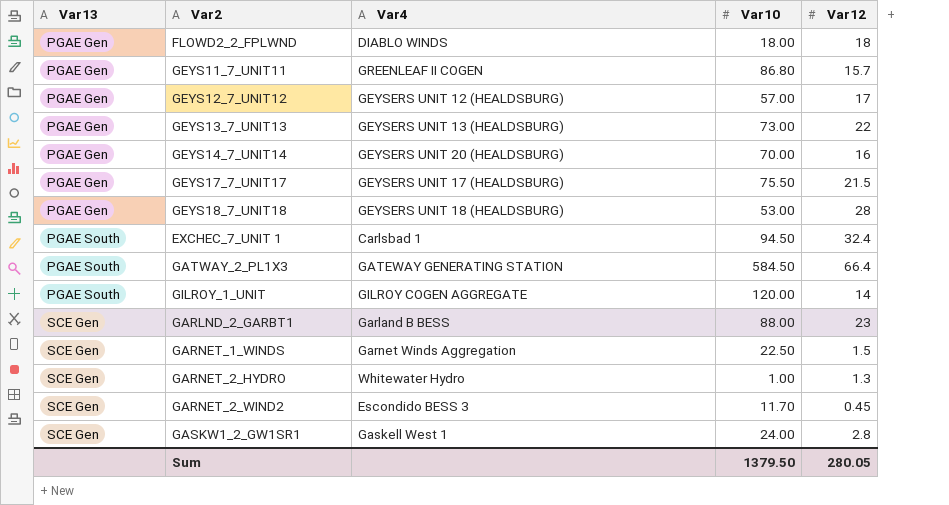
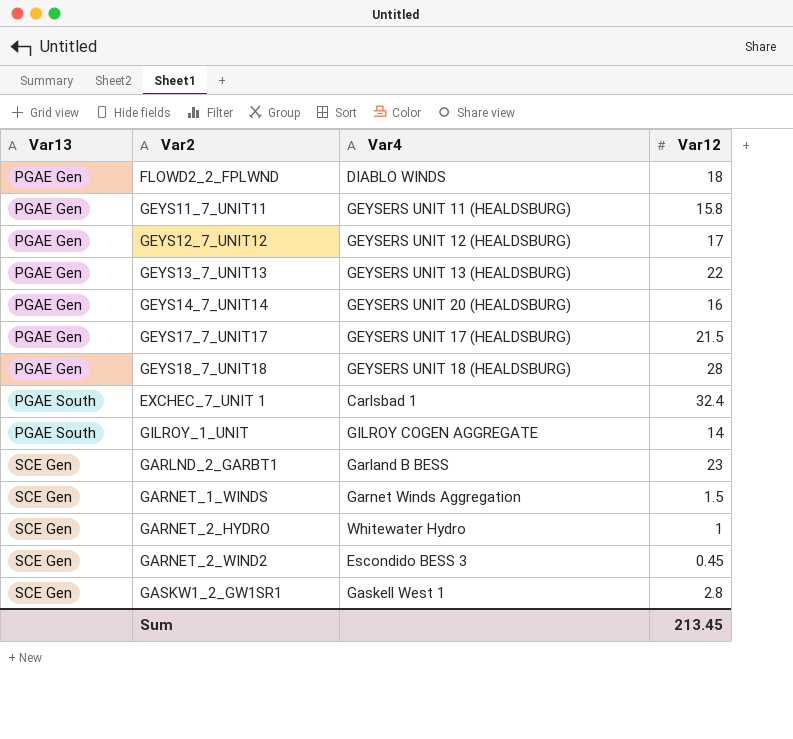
column Var10 | position: 4 -> none
row GATWAY_2_PL1X3: PGAE South | GATEWAY GENERATING STATION | 584.50 | 66.4 -> none
GEYS11_7_UNIT11 | Var4: GREENLEAF II COGEN -> GEYSERS UNIT 11 (HEALDSBURG)
GEYS11_7_UNIT11 | Var12: 15.7 -> 15.8
GARNET_2_HYDRO | Var12: 1.3 -> 1
Sum | Var12: 280.05 -> 213.45

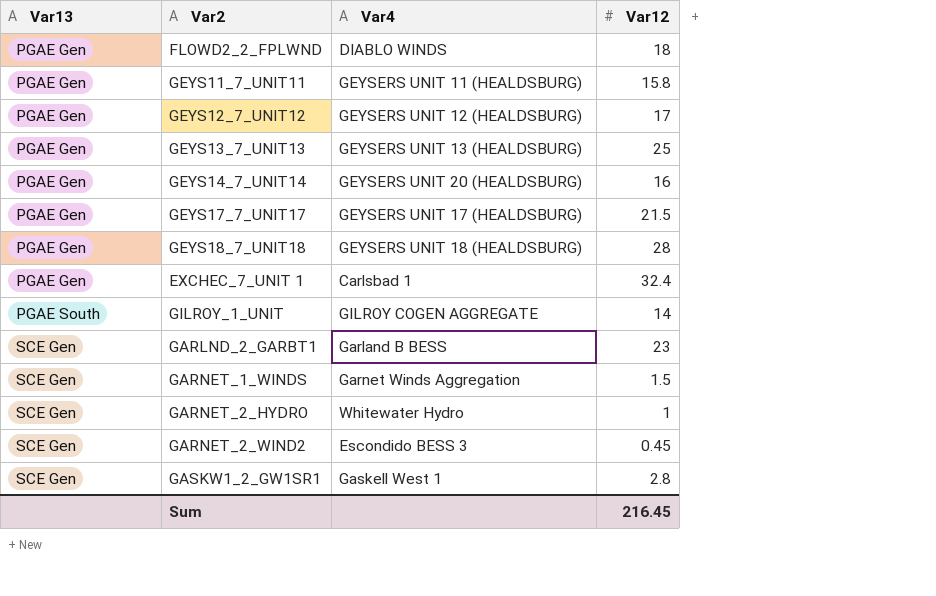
GEYS13_7_UNIT13 | Var12: 22 -> 25
EXCHEC_7_UNIT 1 | Var13: PGAE South -> PGAE Gen
Sum | Var12: 213.45 -> 216.45

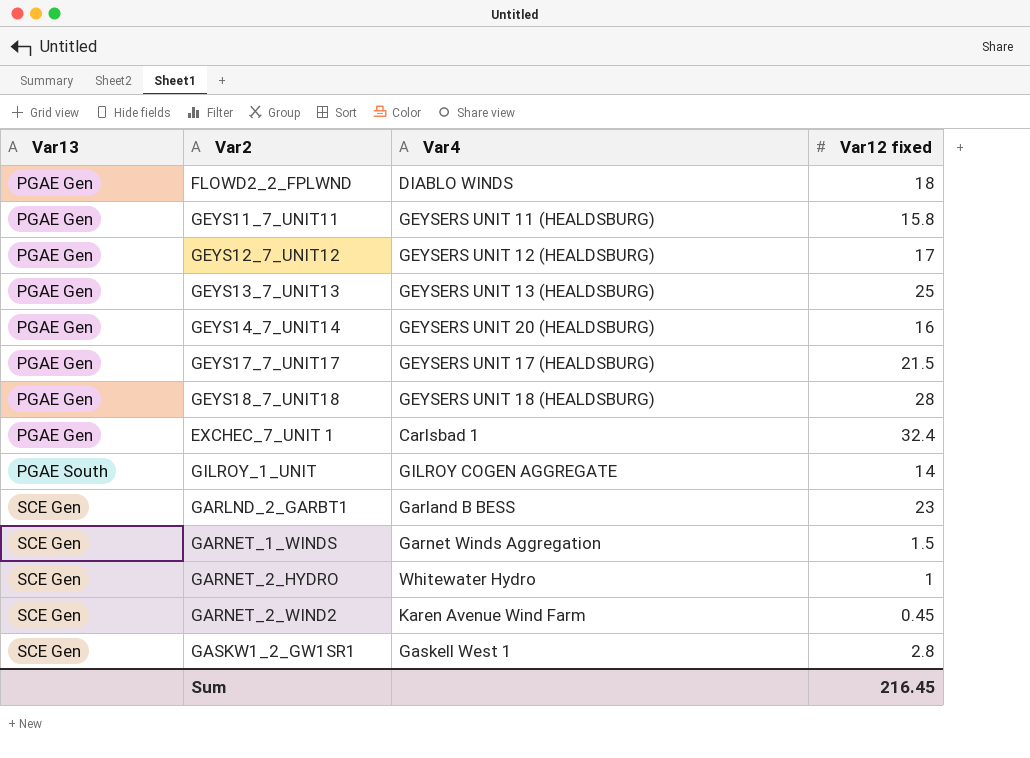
column name: Var12 -> Var12 fixed
GARNET_2_WIND2 | Var4: Escondido BESS 3 -> Karen Avenue Wind Farm

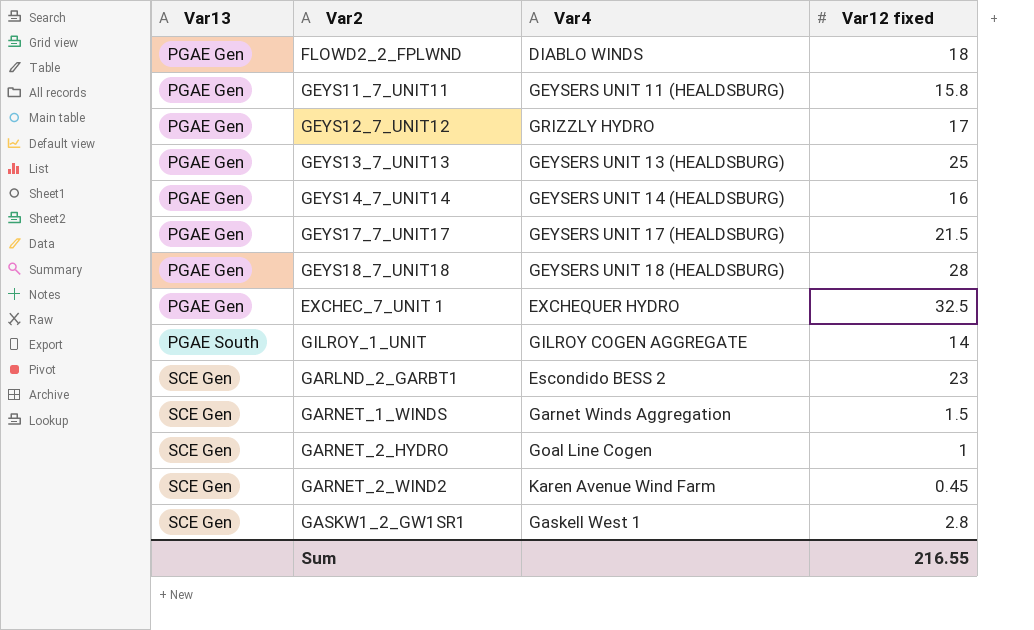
GEYS12_7_UNIT12 | Var4: GEYSERS UNIT 12 (HEALDSBURG) -> GRIZZLY HYDRO
GEYS14_7_UNIT14 | Var4: GEYSERS UNIT 20 (HEALDSBURG) -> GEYSERS UNIT 14 (HEALDSBURG)
EXCHEC_7_UNIT 1 | Var4: Carlsbad 1 -> EXCHEQUER HYDRO
EXCHEC_7_UNIT 1 | Var12 fixed: 32.4 -> 32.5
GARLND_2_GARBT1 | Var4: Garland B BESS -> Escondido BESS 2
GARNET_2_HYDRO | Var4: Whitewater Hydro -> Goal Line Cogen
Sum | Var12 fixed: 216.45 -> 216.55

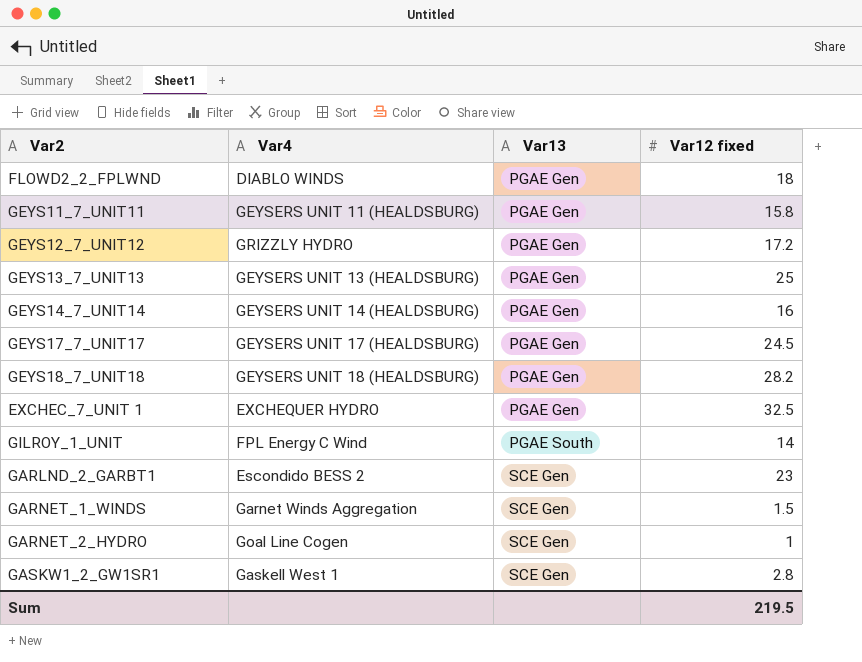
column Var13 | position: 1 -> 3
row GARNET_2_WIND2: SCE Gen | Karen Avenue Wind Farm | 0.45 -> none
GEYS12_7_UNIT12 | Var12 fixed: 17 -> 17.2
GEYS17_7_UNIT17 | Var12 fixed: 21.5 -> 24.5
GEYS18_7_UNIT18 | Var12 fixed: 28 -> 28.2
GILROY_1_UNIT | Var4: GILROY COGEN AGGREGATE -> FPL Energy C Wind
Sum | Var12 fixed: 216.55 -> 219.5

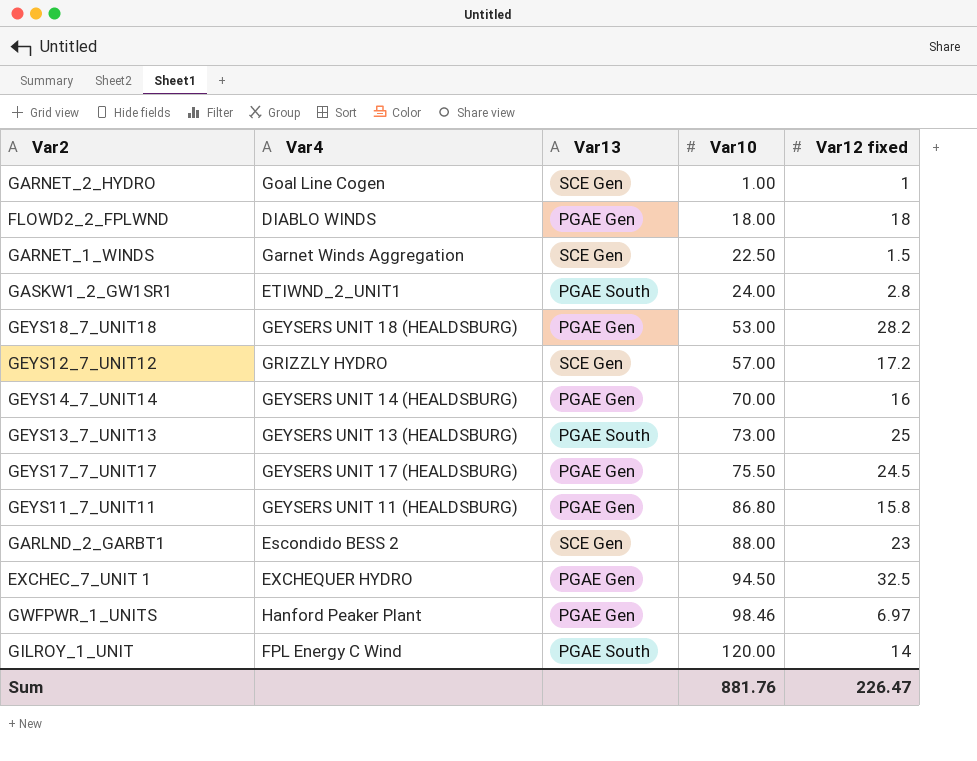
row order: Var13 ascending -> Var10 ascending
column Var10 | position: none -> 4
GASKW1_2_GW1SR1 | Var4: Gaskell West 1 -> ETIWND_2_UNIT1
GASKW1_2_GW1SR1 | Var13: SCE Gen -> PGAE South
GEYS12_7_UNIT12 | Var13: PGAE Gen -> SCE Gen
GEYS13_7_UNIT13 | Var13: PGAE Gen -> PGAE South
row GWFPWR_1_UNITS: none -> Hanford Peaker Plant | PGAE Gen | 98.46 | 6.97
Sum | Var12 fixed: 219.5 -> 226.47

